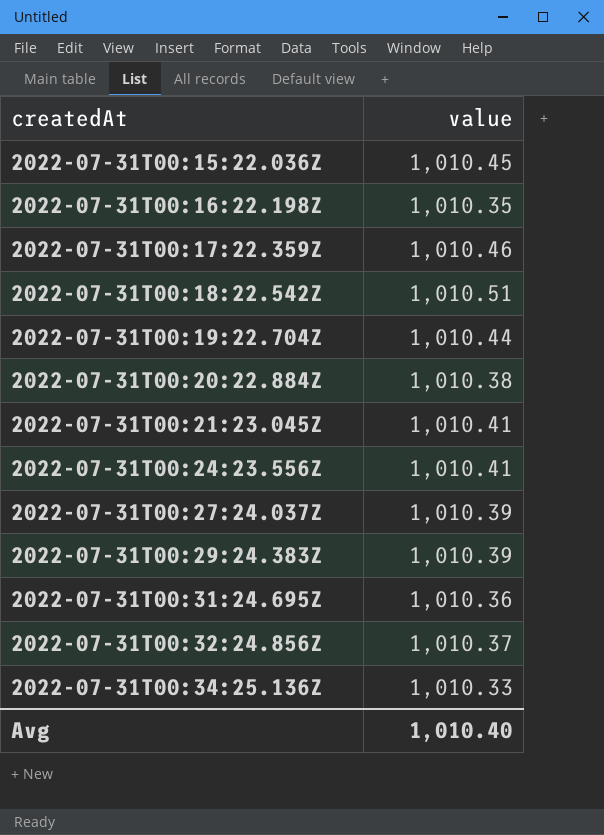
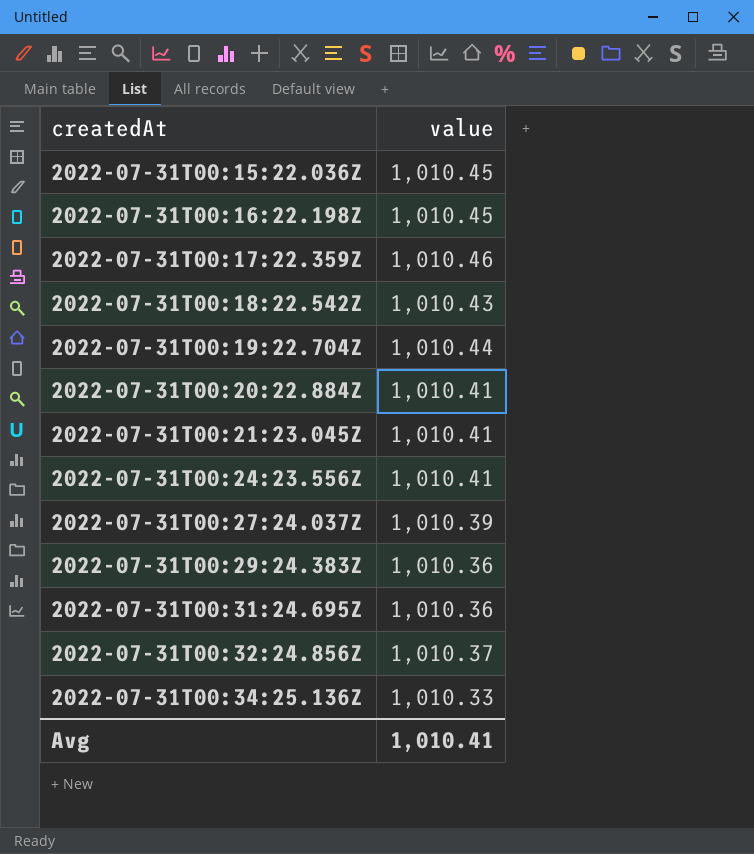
2022-07-31T00:16:22.198Z | value: 1,010.35 -> 1,010.45
2022-07-31T00:18:22.542Z | value: 1,010.51 -> 1,010.43
2022-07-31T00:20:22.884Z | value: 1,010.38 -> 1,010.41
2022-07-31T00:29:24.383Z | value: 1,010.39 -> 1,010.36
Avg | value: 1,010.40 -> 1,010.41

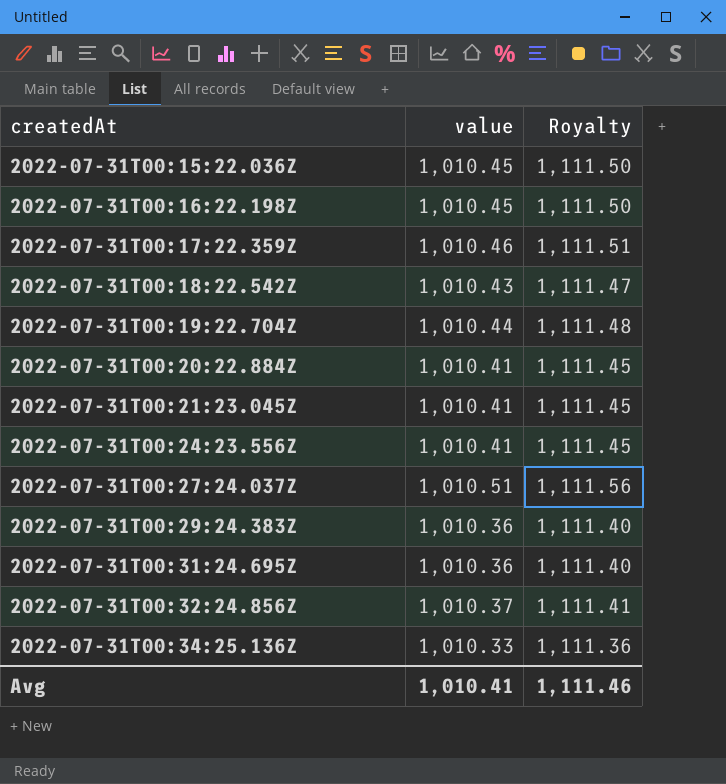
column Royalty | formula: none -> [value] * 1.1
2022-07-31T00:27:24.037Z | value: 1,010.39 -> 1,010.51

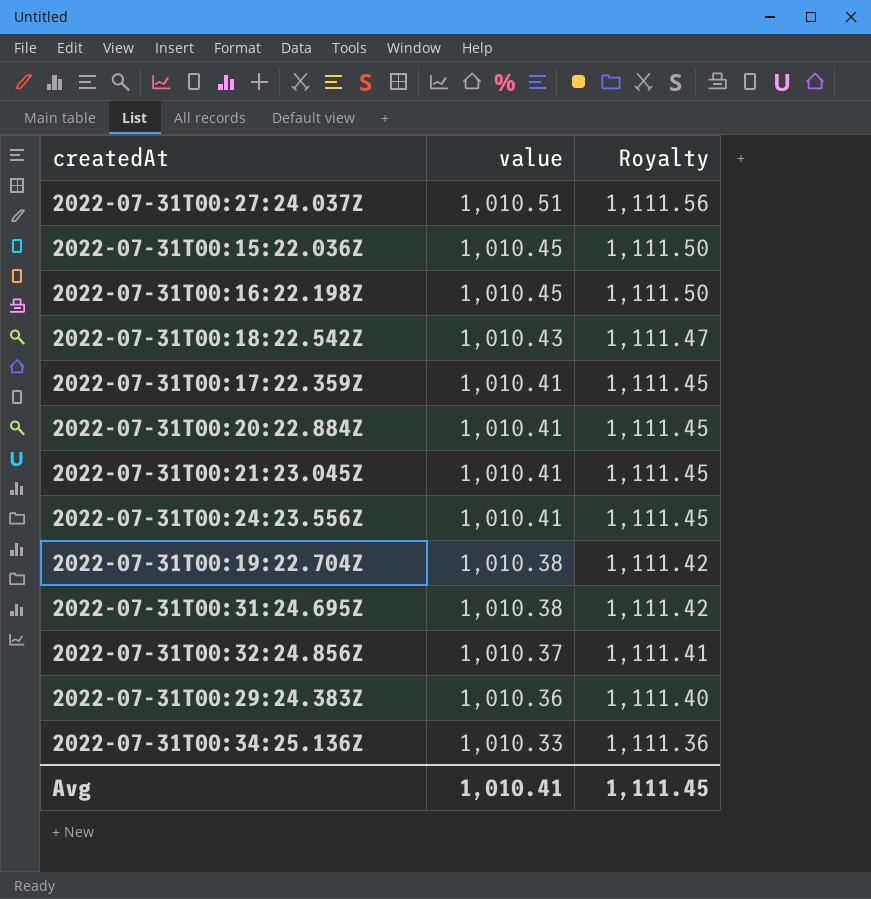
row order: createdAt ascending -> value descending
2022-07-31T00:17:22.359Z | value: 1,010.46 -> 1,010.41
2022-07-31T00:17:22.359Z | Royalty: 1,111.51 -> 1,111.45
2022-07-31T00:19:22.704Z | value: 1,010.44 -> 1,010.38
2022-07-31T00:19:22.704Z | Royalty: 1,111.48 -> 1,111.42
2022-07-31T00:31:24.695Z | value: 1,010.36 -> 1,010.38
2022-07-31T00:31:24.695Z | Royalty: 1,111.40 -> 1,111.42
Avg | Royalty: 1,111.46 -> 1,111.45

